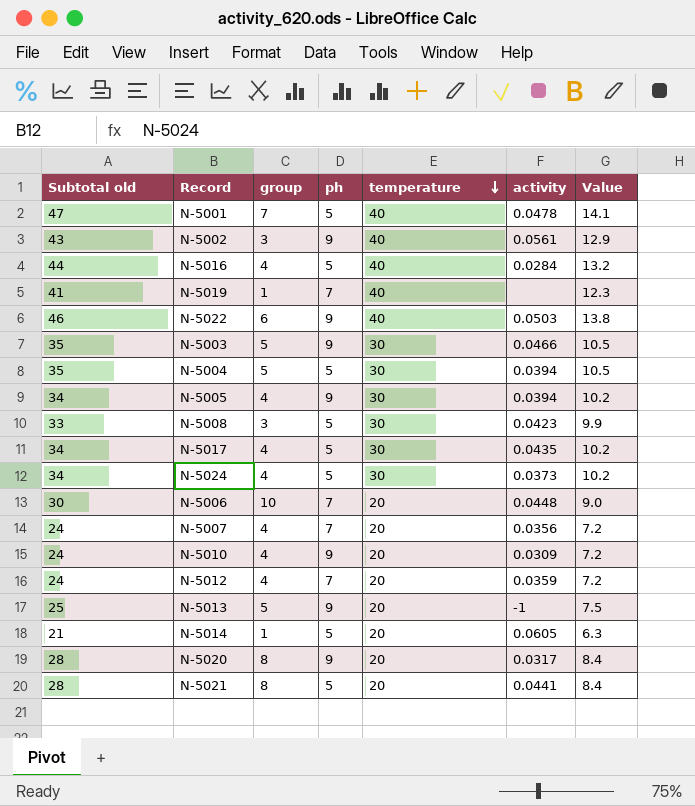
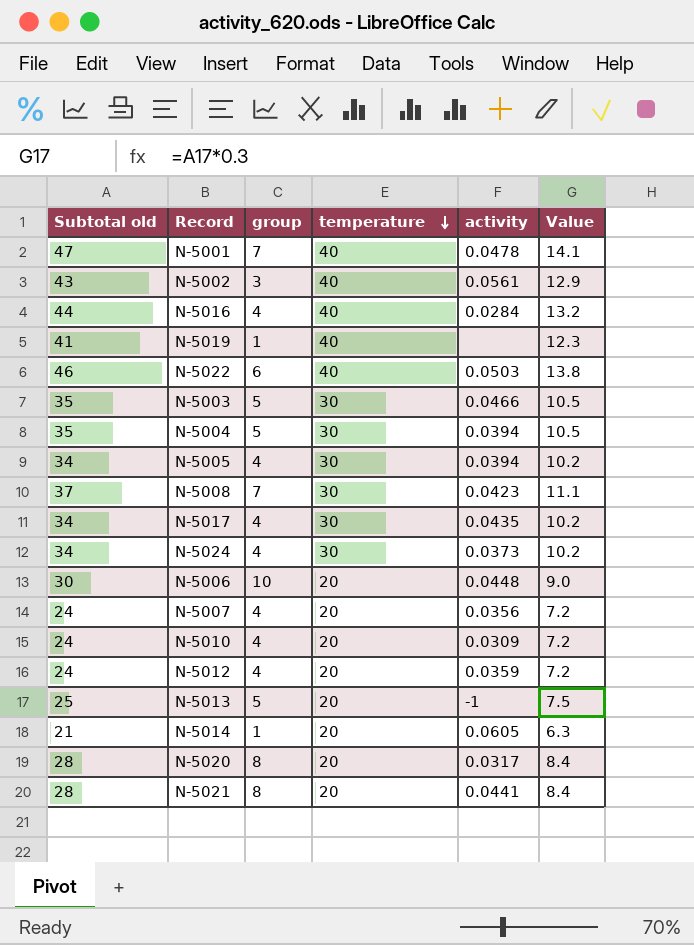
column ph | position: 4 -> none
N-5008 | Subtotal old: 33 -> 37
N-5008 | group: 3 -> 7
N-5008 | Value: 9.9 -> 11.1

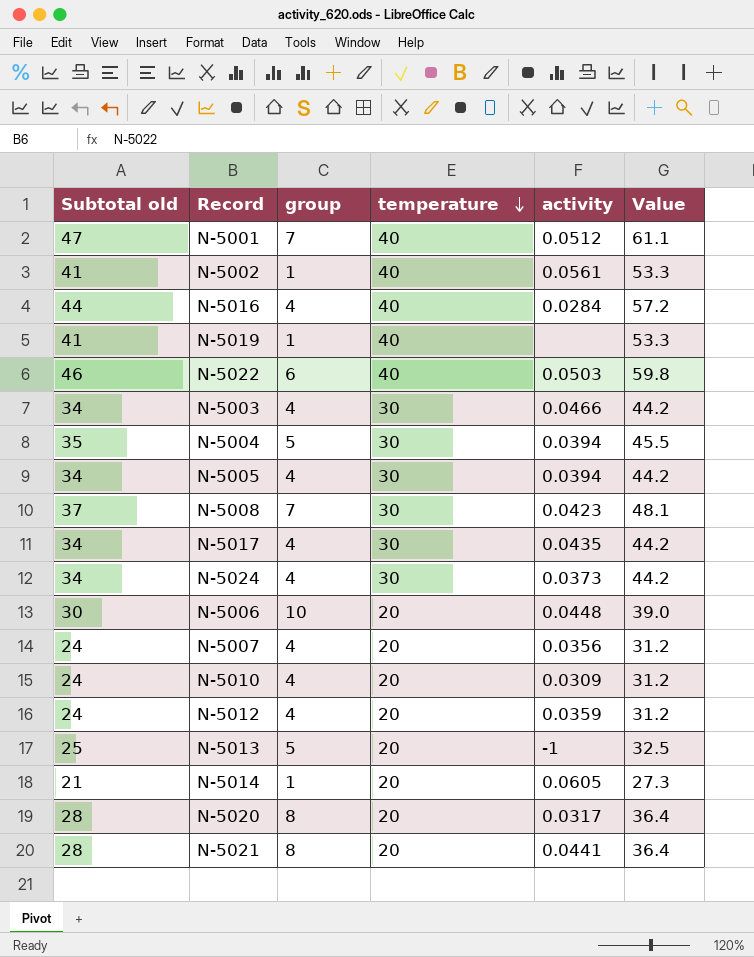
column Value | formula: [Subtotal old] * 0.3 -> [Subtotal old] * 1.3
N-5001 | activity: 0.0478 -> 0.0512
N-5002 | Subtotal old: 43 -> 41
N-5002 | group: 3 -> 1
N-5003 | Subtotal old: 35 -> 34
N-5003 | group: 5 -> 4

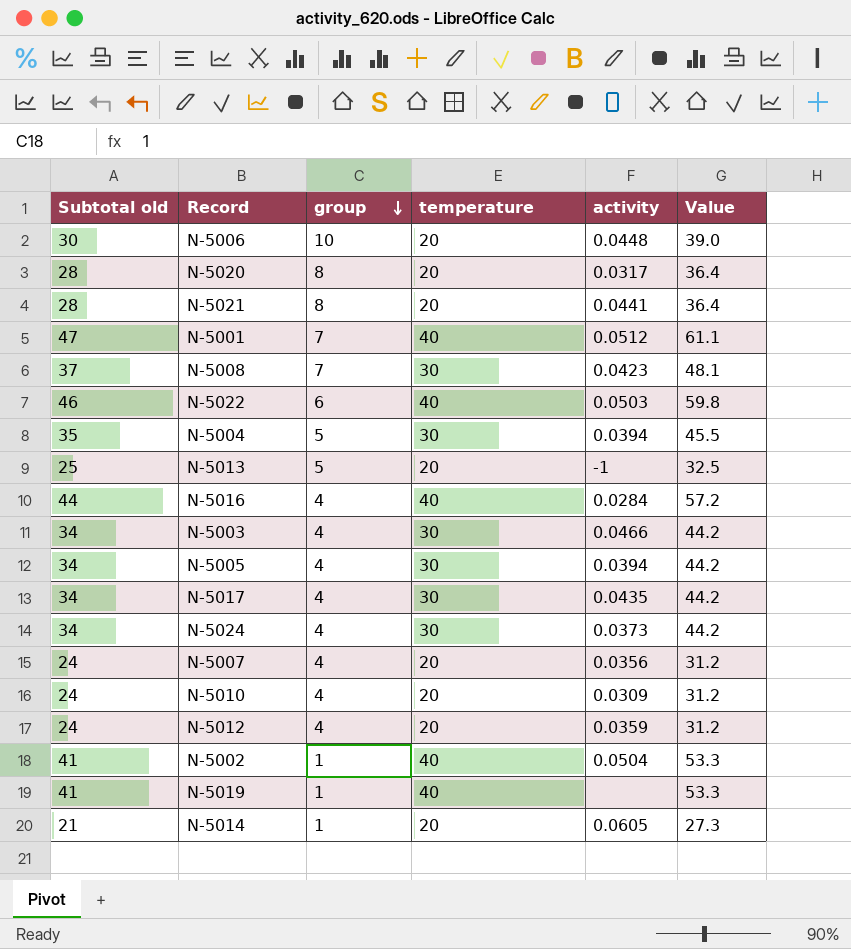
row order: temperature descending -> group descending
N-5002 | activity: 0.0561 -> 0.0504

